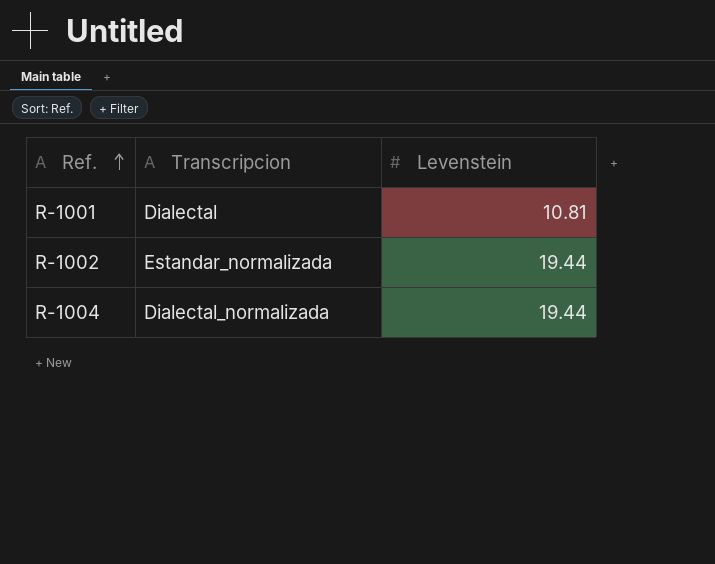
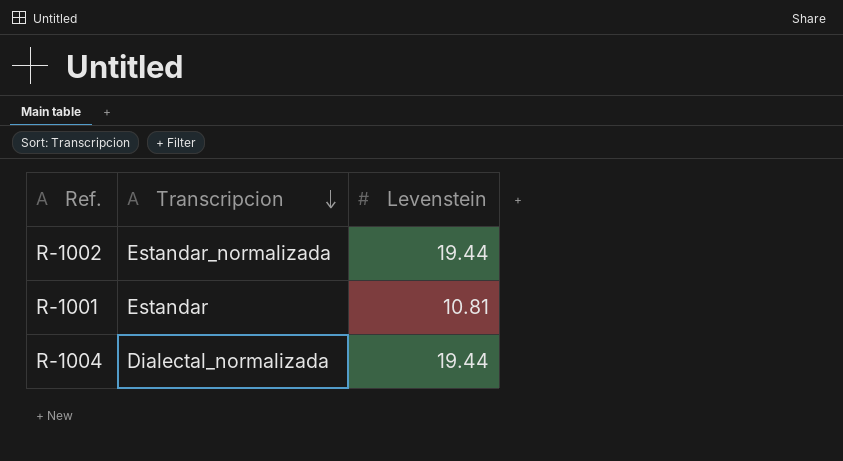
row order: Ref. ascending -> Transcripcion descending
R-1001 | Transcripcion: Dialectal -> Estandar

